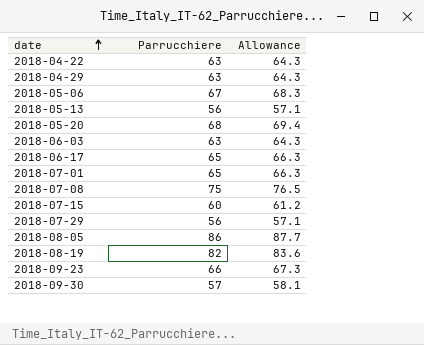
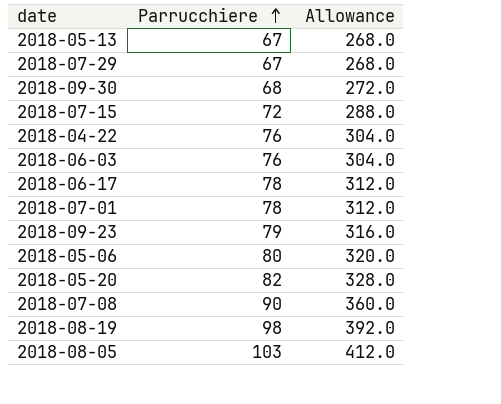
row order: date ascending -> Parrucchiere ascending
column Allowance | formula: [Parrucchiere] * 1.02 -> [Parrucchiere] * 4
row 2018-04-29: 63 | 64.3 -> none
2018-05-13 | Parrucchiere: 56 -> 67
2018-07-29 | Parrucchiere: 56 -> 67
2018-09-30 | Parrucchiere: 57 -> 68
2018-07-15 | Parrucchiere: 60 -> 72
2018-04-22 | Parrucchiere: 63 -> 76
2018-06-03 | Parrucchiere: 63 -> 76
2018-06-17 | Parrucchiere: 65 -> 78
2018-07-01 | Parrucchiere: 65 -> 78
2018-09-23 | Parrucchiere: 66 -> 79
2018-05-06 | Parrucchiere: 67 -> 80
2018-05-20 | Parrucchiere: 68 -> 82
2018-07-08 | Parrucchiere: 75 -> 90
2018-08-19 | Parrucchiere: 82 -> 98
2018-08-05 | Parrucchiere: 86 -> 103

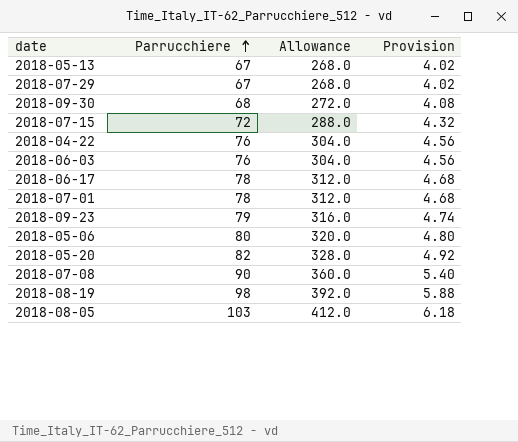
column Provision | formula: none -> [Parrucchiere] * 0.06

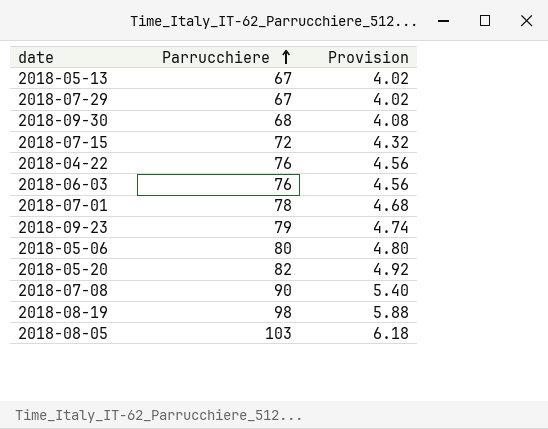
column Allowance | formula: [Parrucchiere] * 4 -> none
row 2018-06-17: 78 | 312.0 | 4.68 -> none

